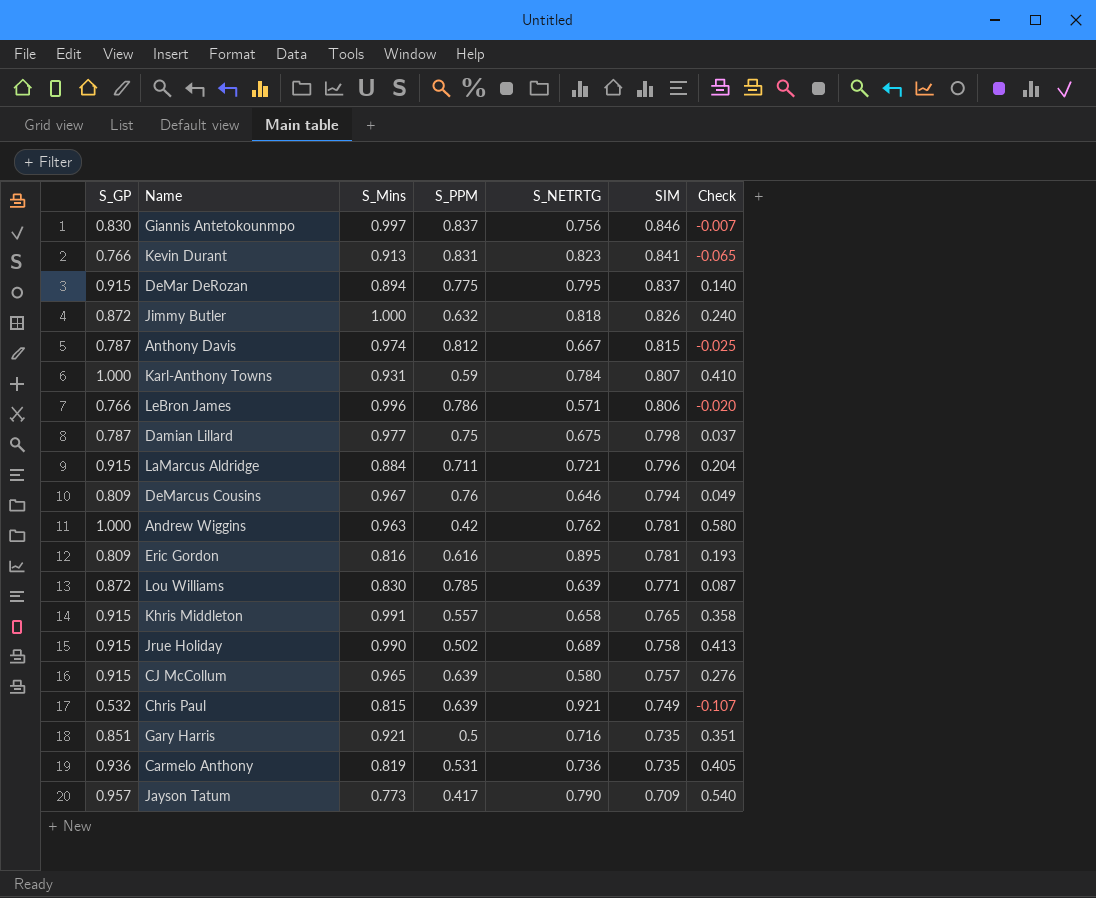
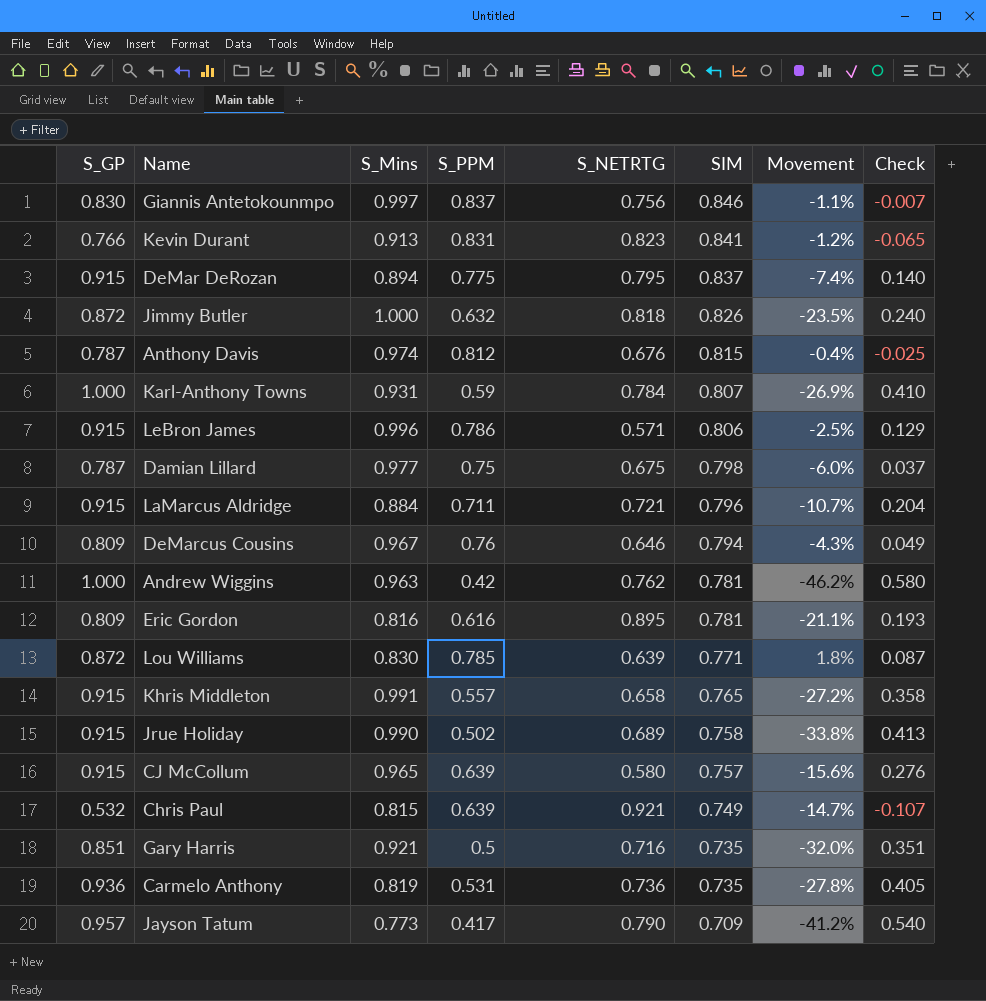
column Movement | formula: none -> ([S_PPM] - [SIM]) / [SIM]
Anthony Davis | S_NETRTG: 0.667 -> 0.676
LeBron James | S_GP: 0.766 -> 0.915
LeBron James | Check: -0.020 -> 0.129

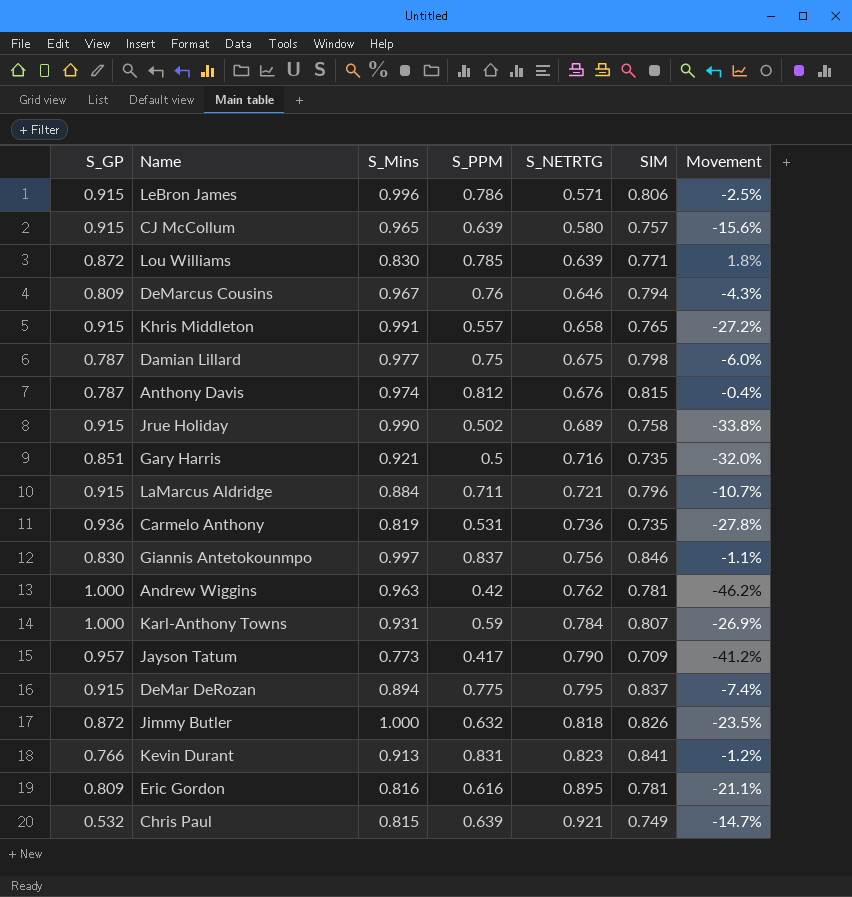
row order: SIM descending -> S_NETRTG ascending
column Check | formula: [S_GP] - [S_PPM] -> none

